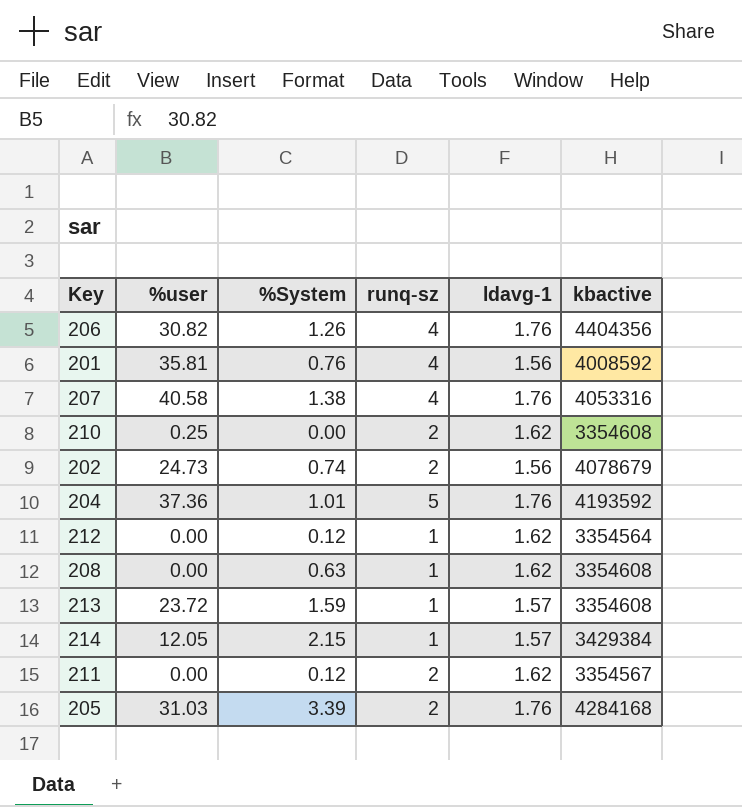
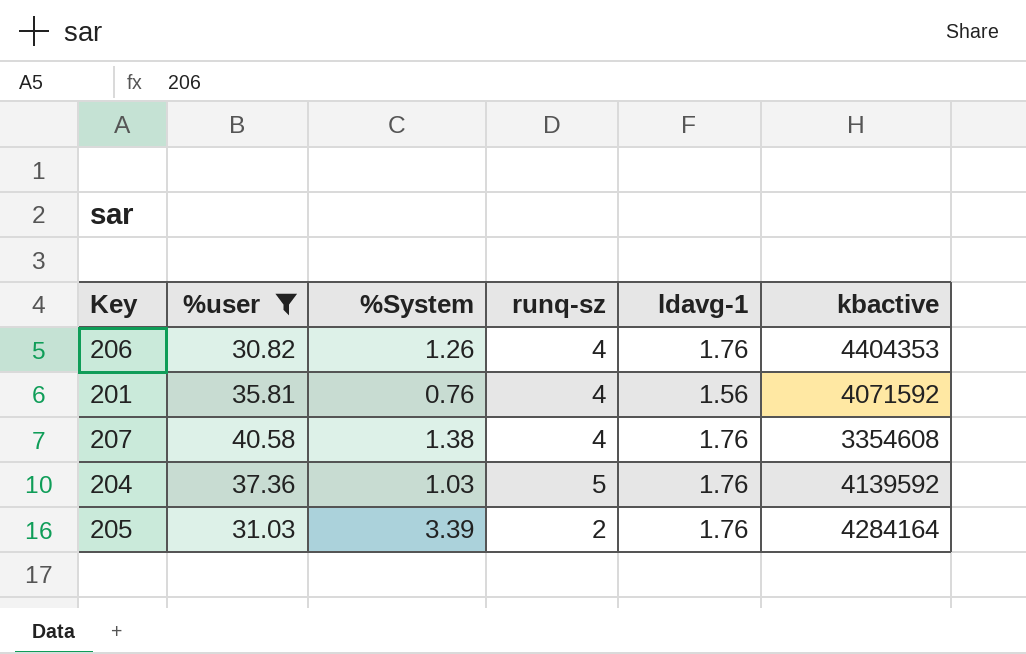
filter: none -> %user >= 30.82
206 | kbactive: 4404356 -> 4404353
201 | kbactive: 4008592 -> 4071592
207 | kbactive: 4053316 -> 3354608
204 | %System: 1.01 -> 1.03
204 | kbactive: 4193592 -> 4139592
205 | kbactive: 4284168 -> 4284164

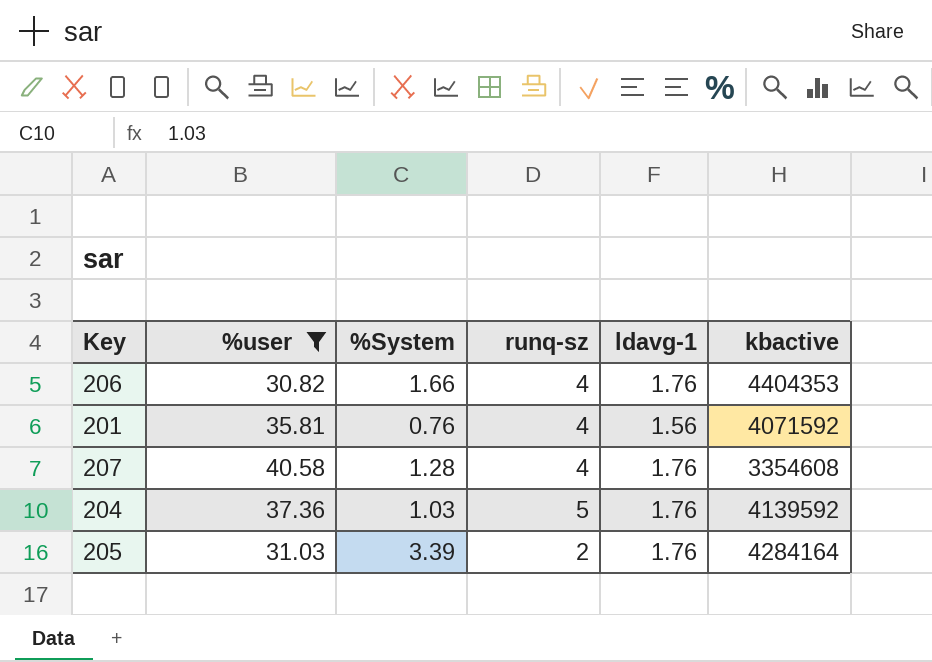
206 | %System: 1.26 -> 1.66
207 | %System: 1.38 -> 1.28

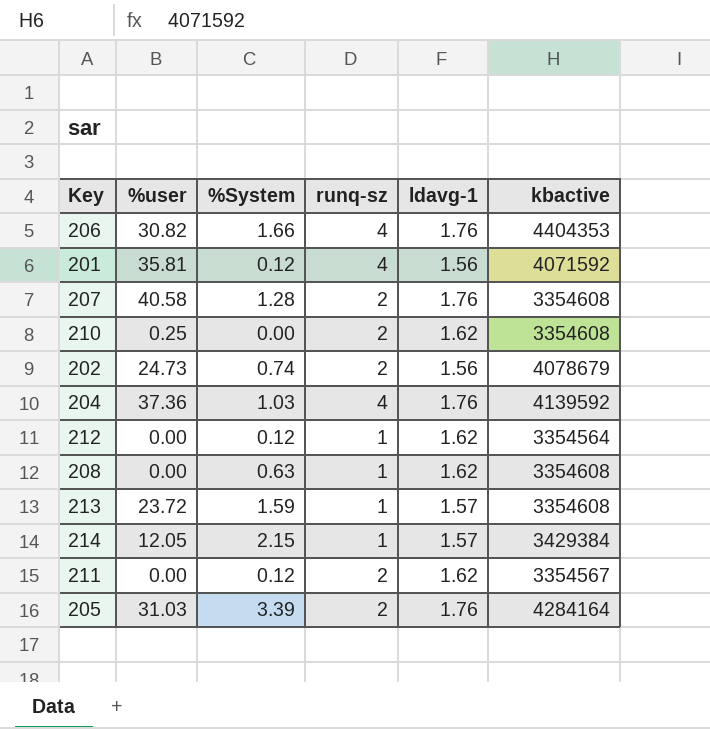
filter: %user >= 30.82 -> none
201 | %System: 0.76 -> 0.12
207 | runq-sz: 4 -> 2
204 | runq-sz: 5 -> 4

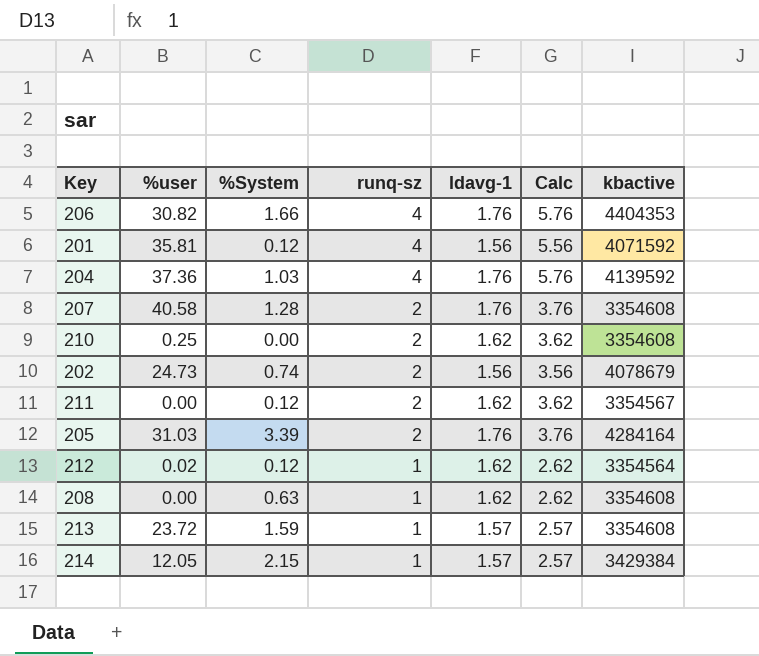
row order: none -> runq-sz descending
column Calc | formula: none -> [runq-sz] + [ldavg-1]
212 | %user: 0.00 -> 0.02

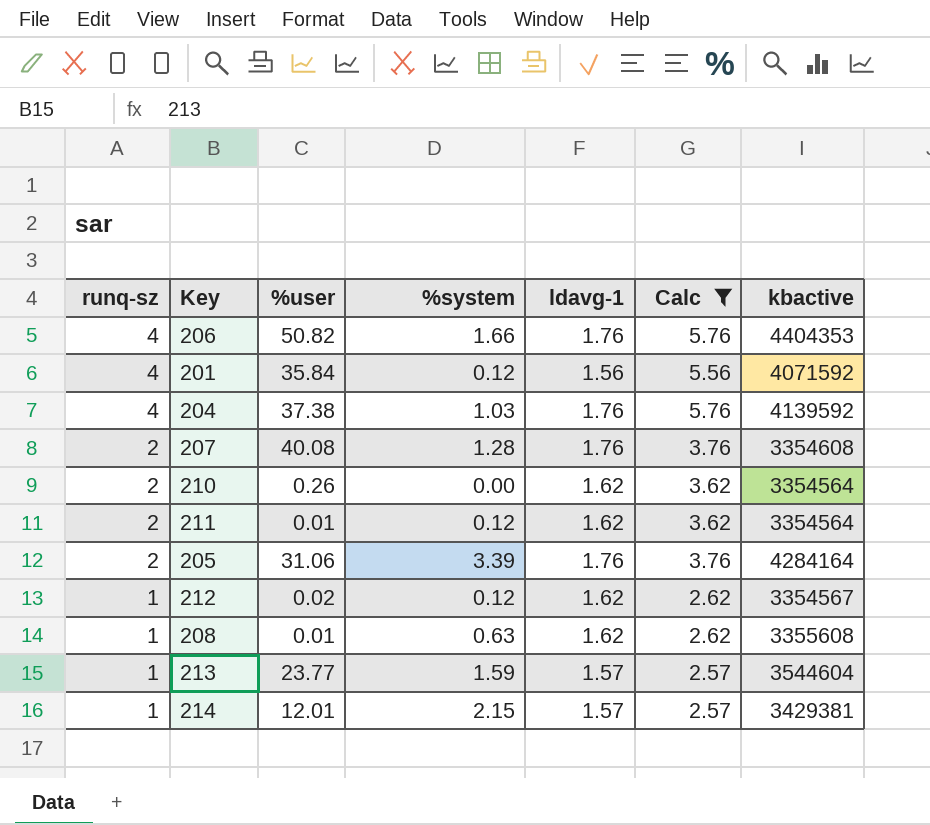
filter: none -> Calc != 3.56
column runq-sz | position: 4 -> 1
column name: %System -> %system
206 | %user: 30.82 -> 50.82
201 | %user: 35.81 -> 35.84
204 | %user: 37.36 -> 37.38
207 | %user: 40.58 -> 40.08
210 | %user: 0.25 -> 0.26
210 | kbactive: 3354608 -> 3354564
211 | %user: 0.00 -> 0.01
211 | kbactive: 3354567 -> 3354564
205 | %user: 31.03 -> 31.06
212 | kbactive: 3354564 -> 3354567
208 | %user: 0.00 -> 0.01
208 | kbactive: 3354608 -> 3355608
213 | %user: 23.72 -> 23.77
213 | kbactive: 3354608 -> 3544604
214 | %user: 12.05 -> 12.01
214 | kbactive: 3429384 -> 3429381

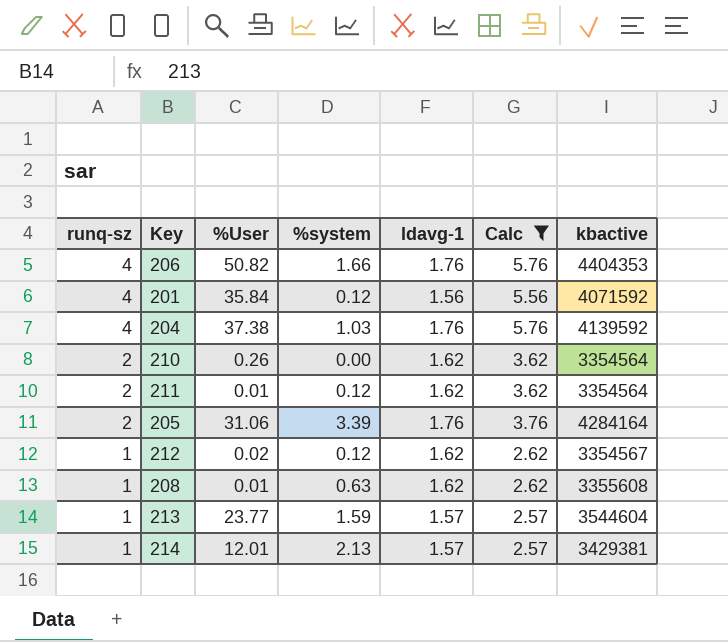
column name: %user -> %User
row 207: 2 | 40.08 | 1.28 | 1.76 | 3.76 | 3354608 -> none
214 | %system: 2.15 -> 2.13

